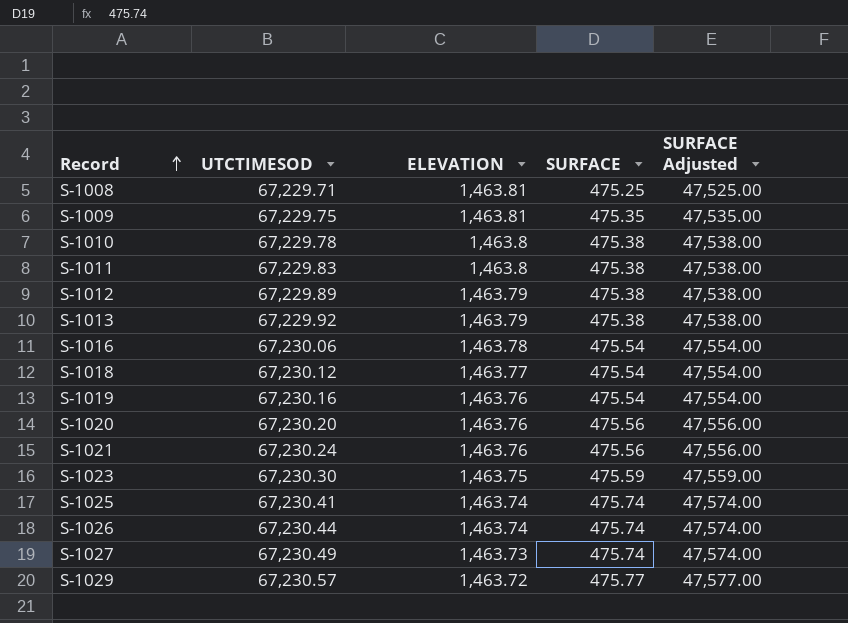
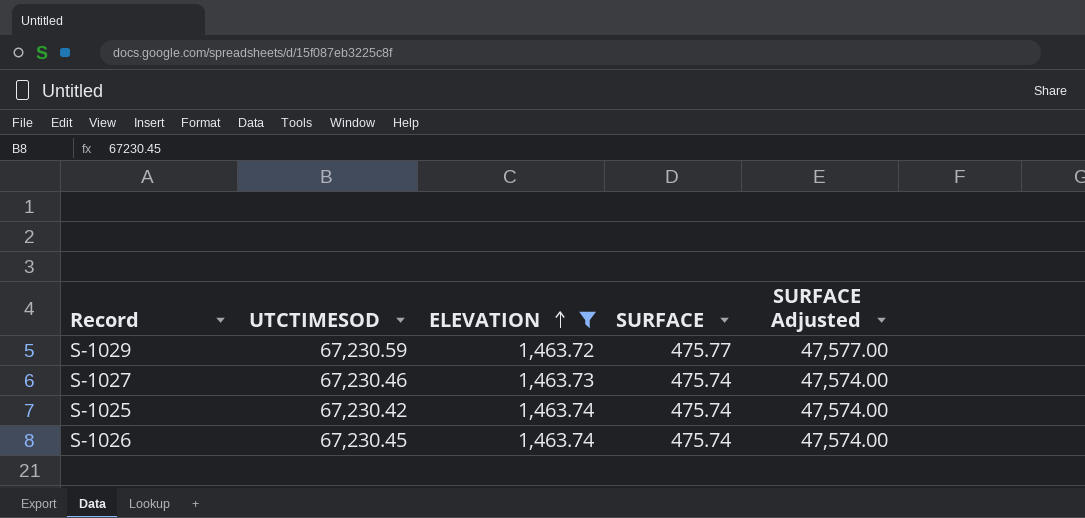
filter: none -> ELEVATION <= 1,463.74
row order: Record ascending -> ELEVATION ascending
S-1029 | UTCTIMESOD: 67,230.57 -> 67,230.59
S-1027 | UTCTIMESOD: 67,230.49 -> 67,230.46
S-1025 | UTCTIMESOD: 67,230.41 -> 67,230.42
S-1026 | UTCTIMESOD: 67,230.44 -> 67,230.45

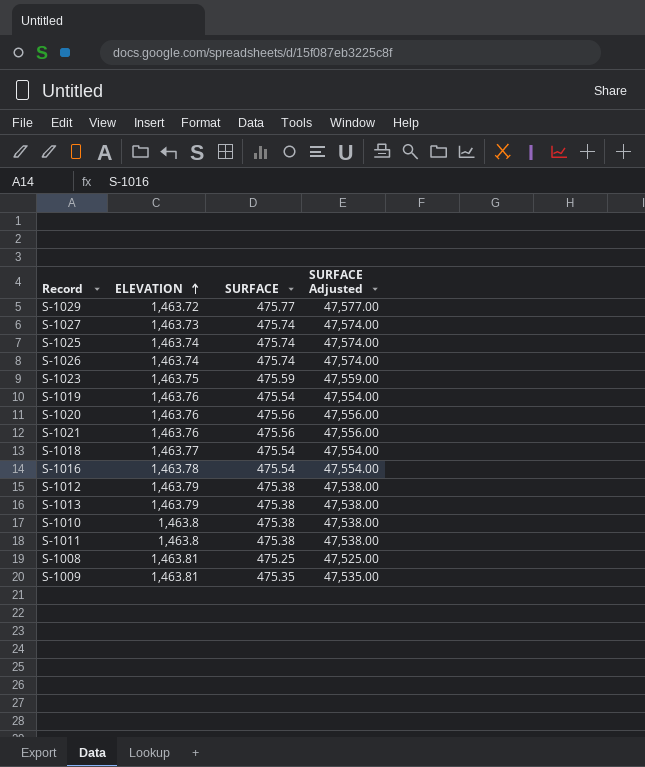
filter: ELEVATION <= 1,463.74 -> none
column UTCTIMESOD | position: 2 -> none

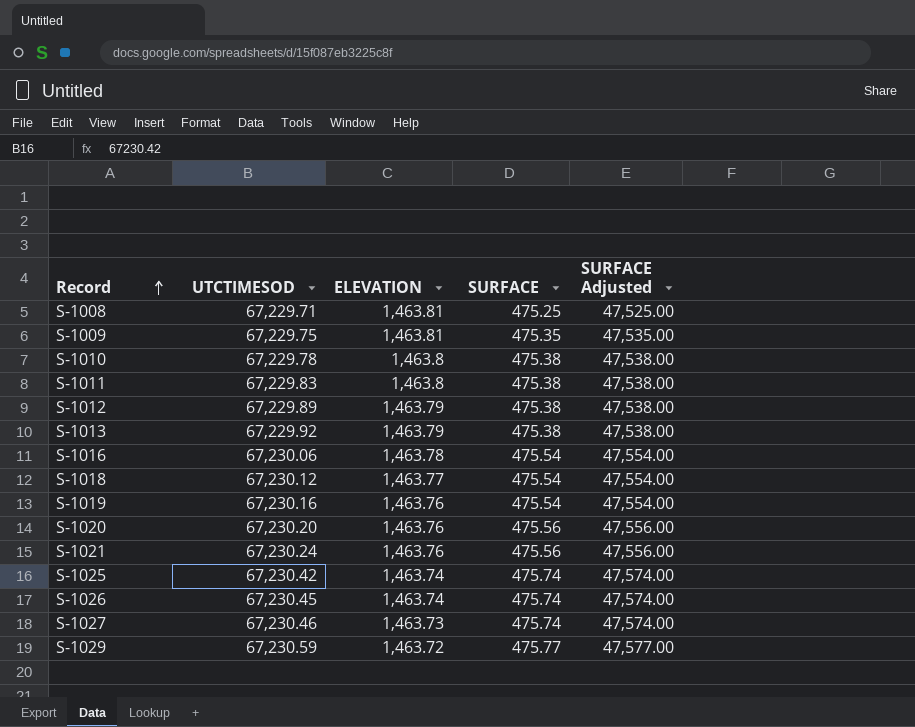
row order: ELEVATION ascending -> Record ascending
column UTCTIMESOD | position: none -> 2
row S-1023: 1,463.75 | 475.59 | 47,559.00 -> none

